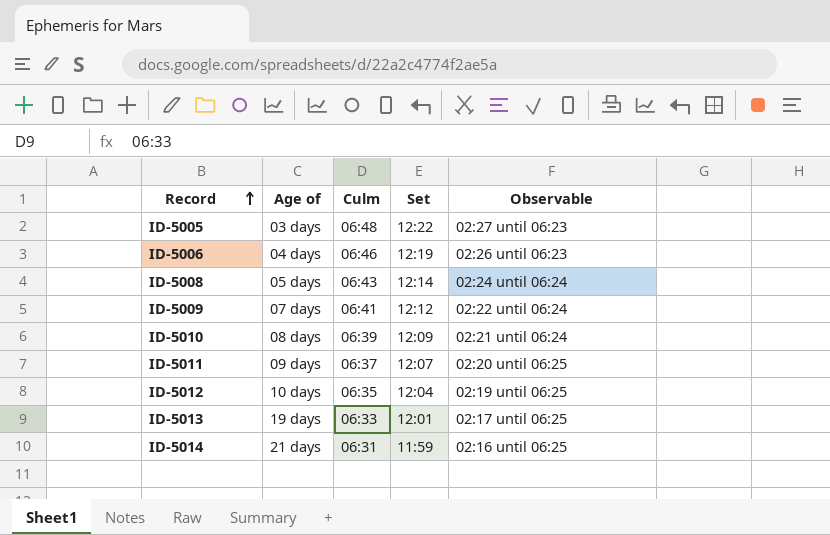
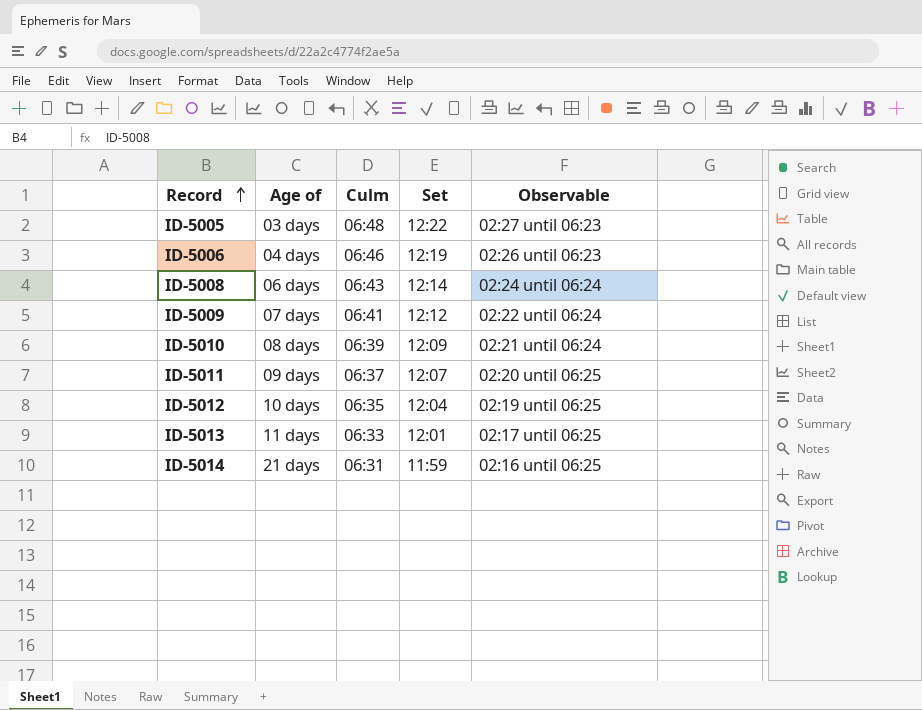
ID-5008 | Age of: 05 days -> 06 days
ID-5013 | Age of: 19 days -> 11 days

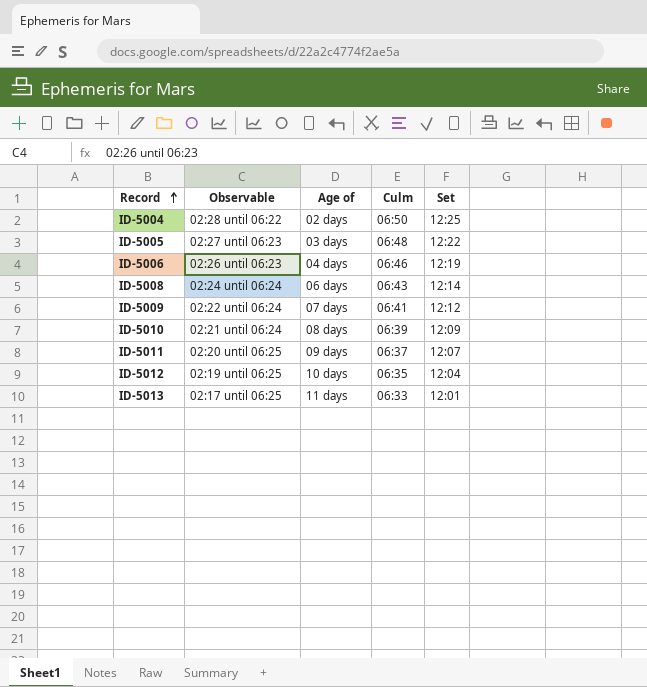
column Observable | position: 5 -> 2
row ID-5014: 21 days | 06:31 | 11:59 | 02:16 until 06:25 -> none
row ID-5004: none -> 02:28 until 06:22 | 02 days | 06:50 | 12:25

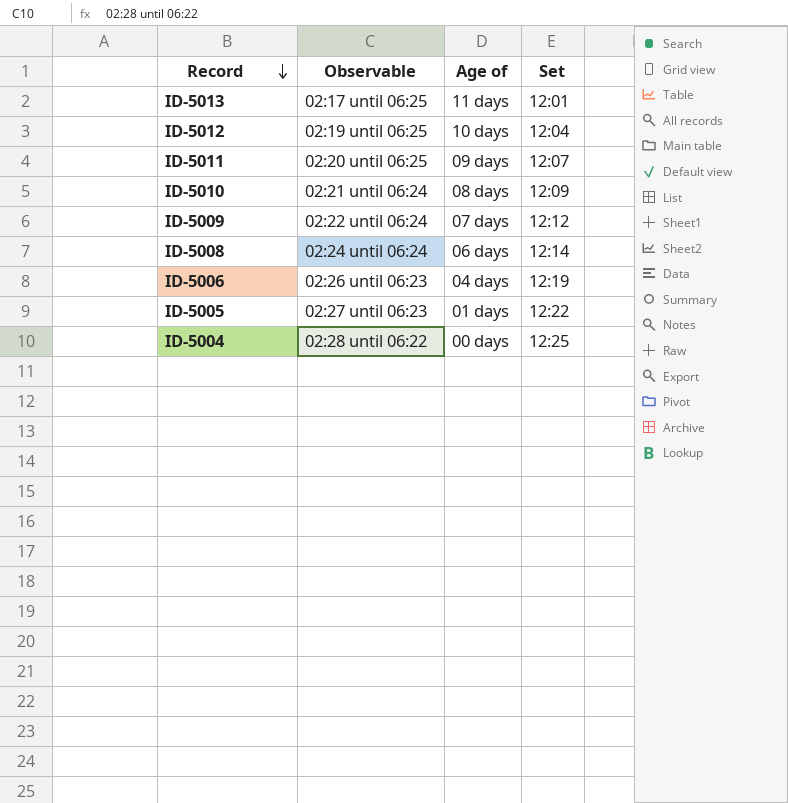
row order: Record ascending -> Record descending
column Culm | position: 4 -> none
ID-5005 | Age of: 03 days -> 01 days
ID-5004 | Age of: 02 days -> 00 days

